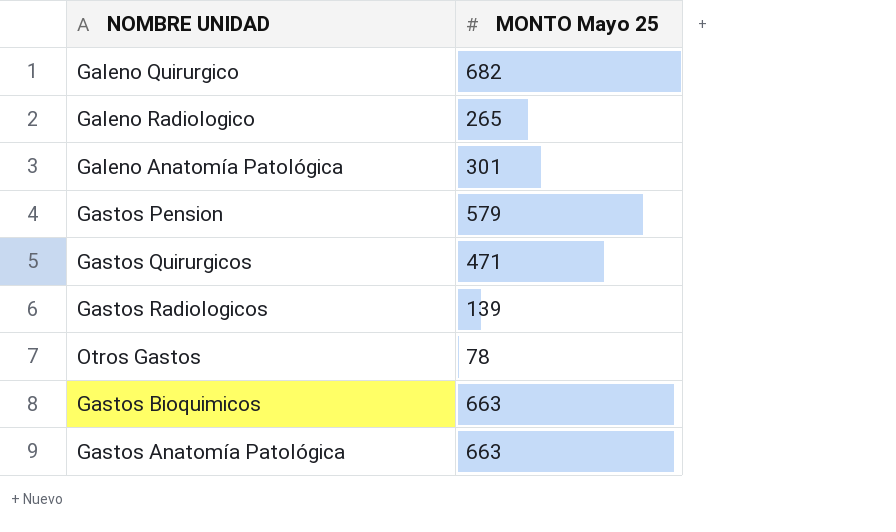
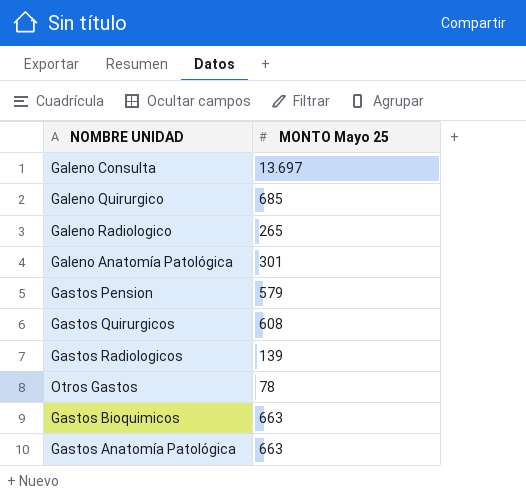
row Galeno Consulta: none -> 13.697
Galeno Quirurgico | MONTO Mayo 25: 682 -> 685
Gastos Quirurgicos | MONTO Mayo 25: 471 -> 608

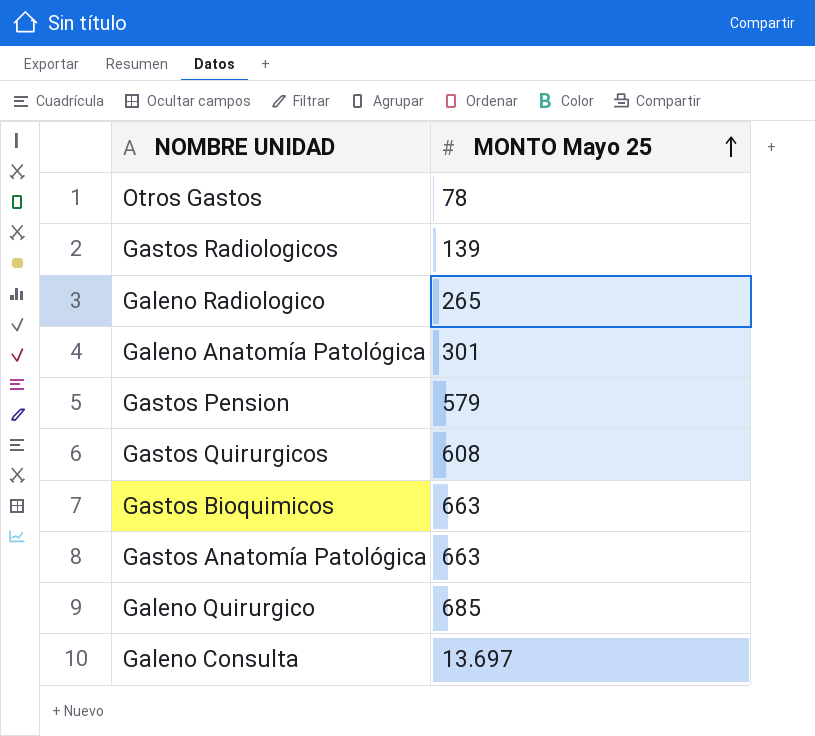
row order: none -> MONTO Mayo 25 ascending

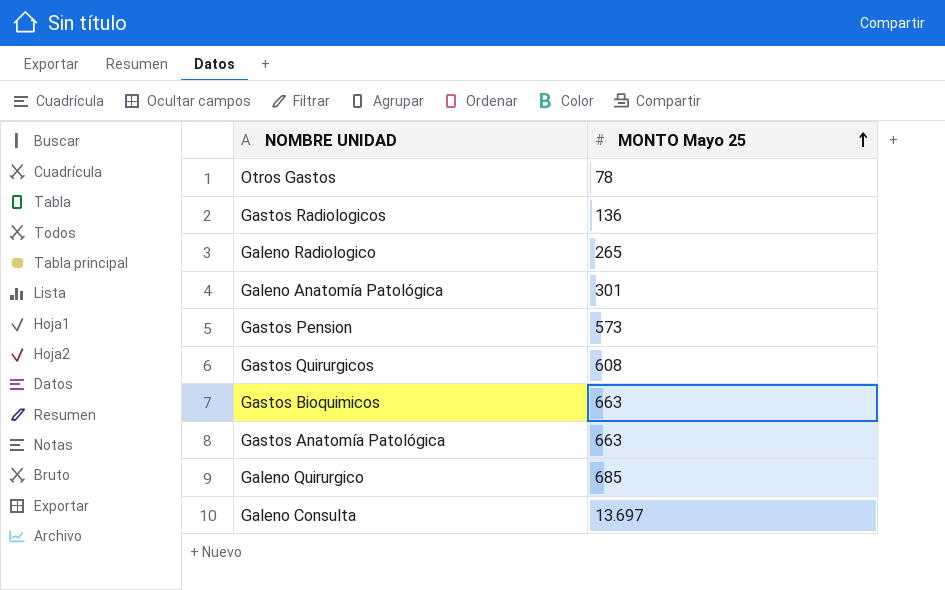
Gastos Radiologicos | MONTO Mayo 25: 139 -> 136
Gastos Pension | MONTO Mayo 25: 579 -> 573

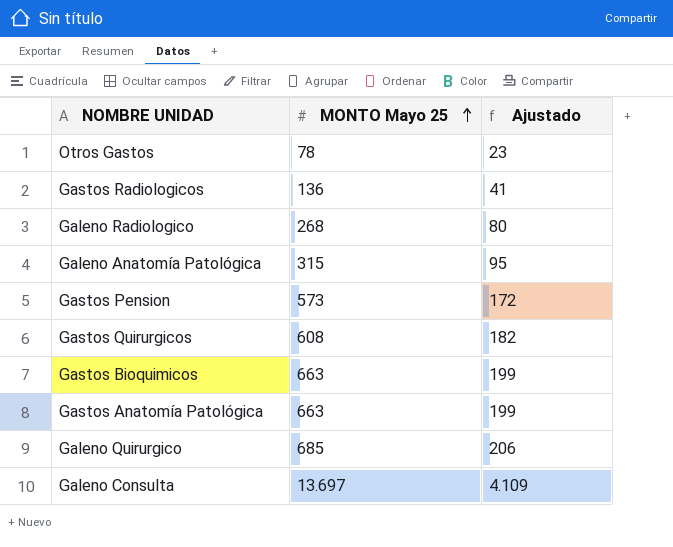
column Ajustado | formula: none -> [MONTO Mayo 25] * 0,3
Galeno Radiologico | MONTO Mayo 25: 265 -> 268
Galeno Anatomía Patológica | MONTO Mayo 25: 301 -> 315

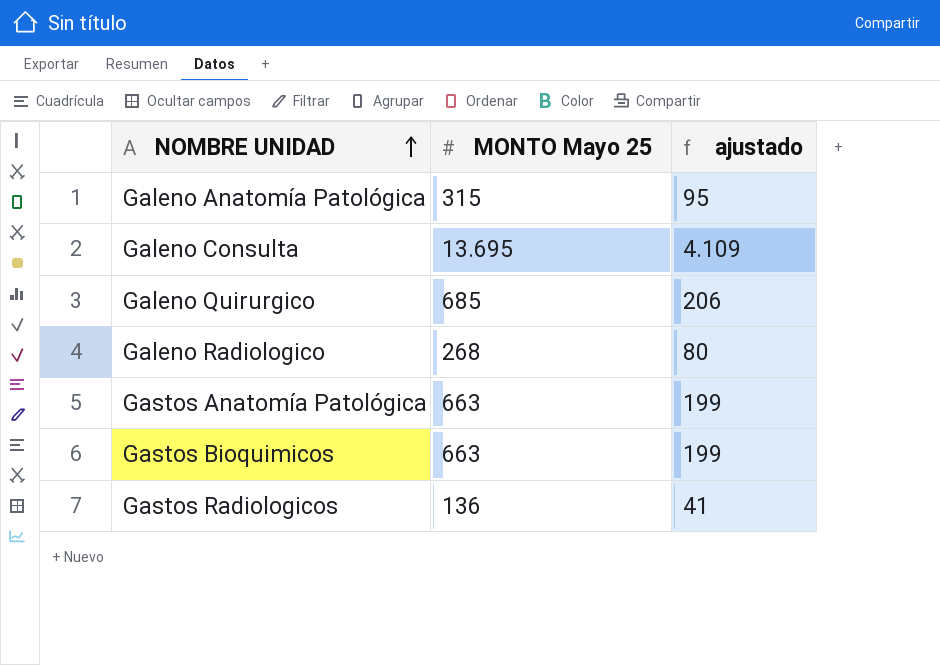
row order: MONTO Mayo 25 ascending -> NOMBRE UNIDAD ascending
column name: Ajustado -> ajustado
row Otros Gastos: 78 | 23 -> none
row Gastos Pension: 573 | 172 -> none
row Gastos Quirurgicos: 608 | 182 -> none
Galeno Consulta | MONTO Mayo 25: 13.697 -> 13.695

